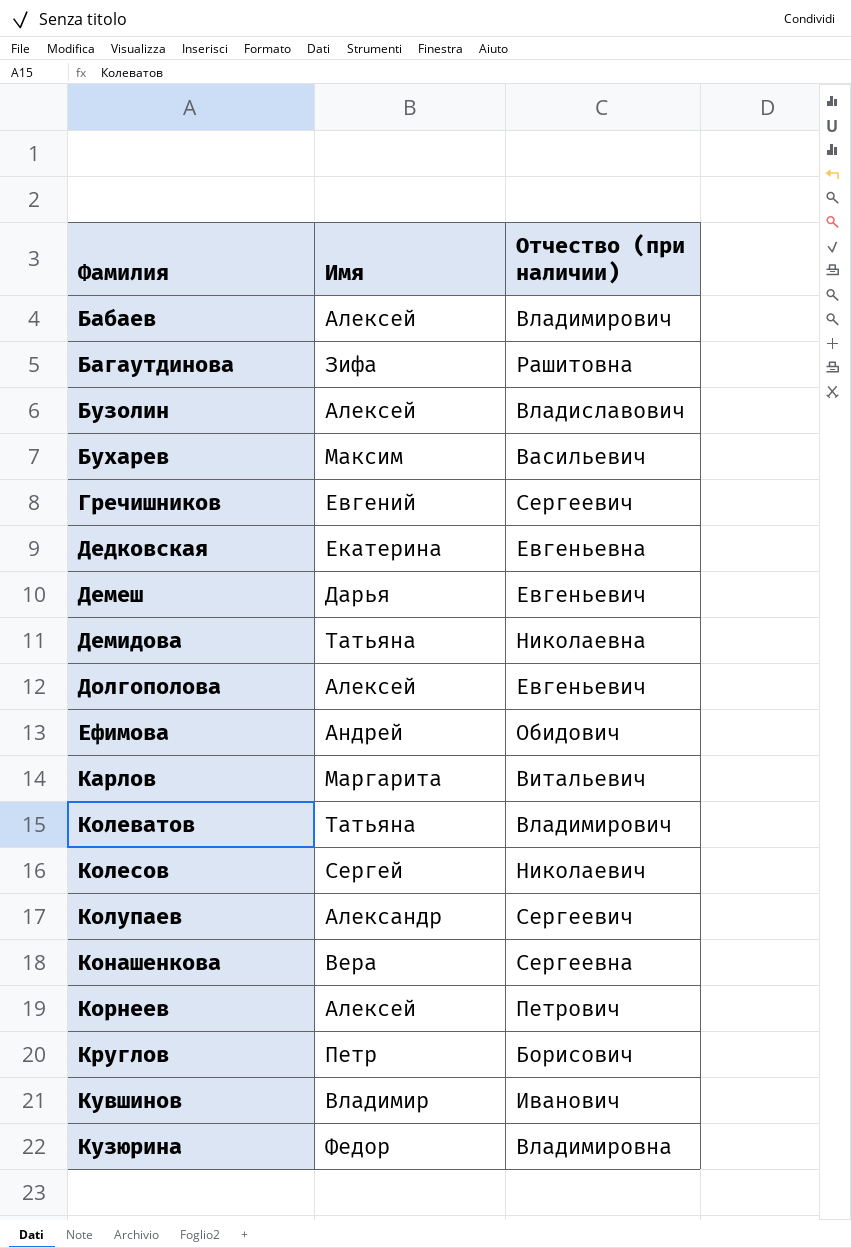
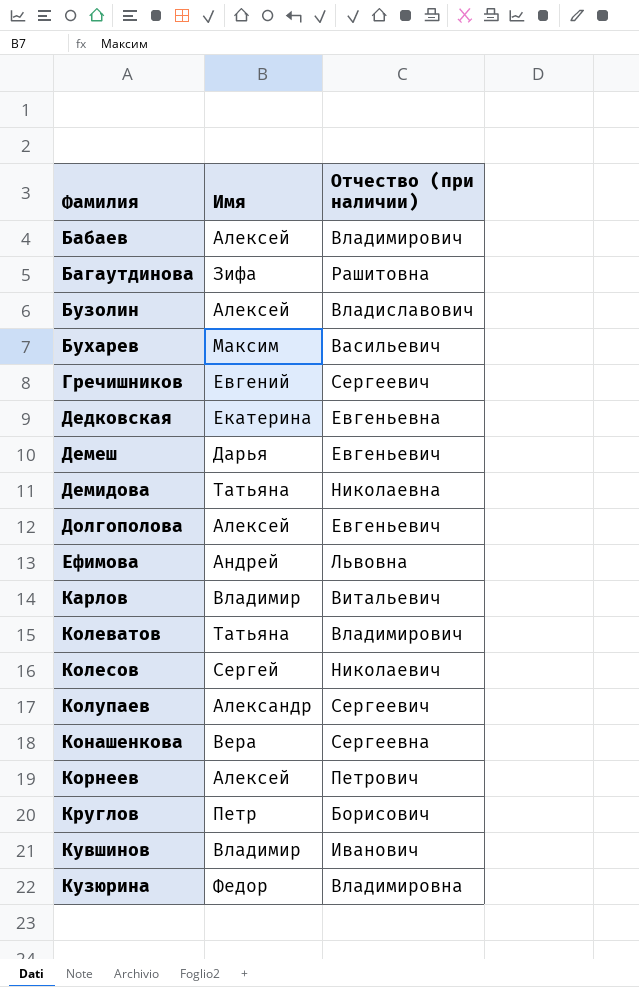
Ефимова | Отчество (при наличии): Обидович -> Львовна
Карлов | Имя: Маргарита -> Владимир

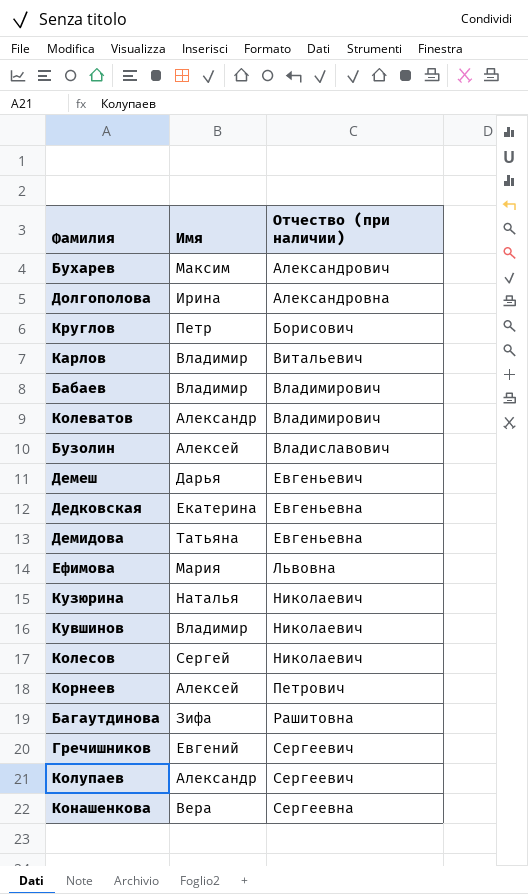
row order: Фамилия ascending -> Отчество (при наличии) ascending
Бухарев | Отчество (при наличии): Васильевич -> Александрович
Долгополова | Имя: Алексей -> Ирина
Долгополова | Отчество (при наличии): Евгеньевич -> Александровна
Бабаев | Имя: Алексей -> Владимир
Колеватов | Имя: Татьяна -> Александр
Демидова | Отчество (при наличии): Николаевна -> Евгеньевна
Ефимова | Имя: Андрей -> Мария
Кузюрина | Имя: Федор -> Наталья
Кузюрина | Отчество (при наличии): Владимировна -> Николаевич
Кувшинов | Отчество (при наличии): Иванович -> Николаевич

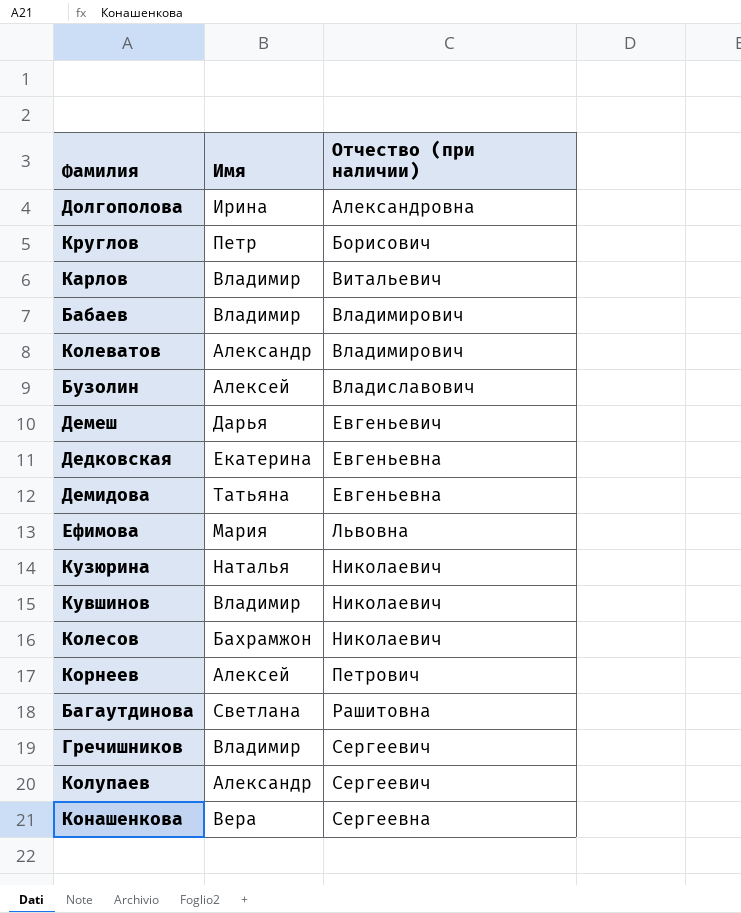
row Бухарев: Максим | Александрович -> none
Колесов | Имя: Сергей -> Бахрамжон
Багаутдинова | Имя: Зифа -> Светлана
Гречишников | Имя: Евгений -> Владимир

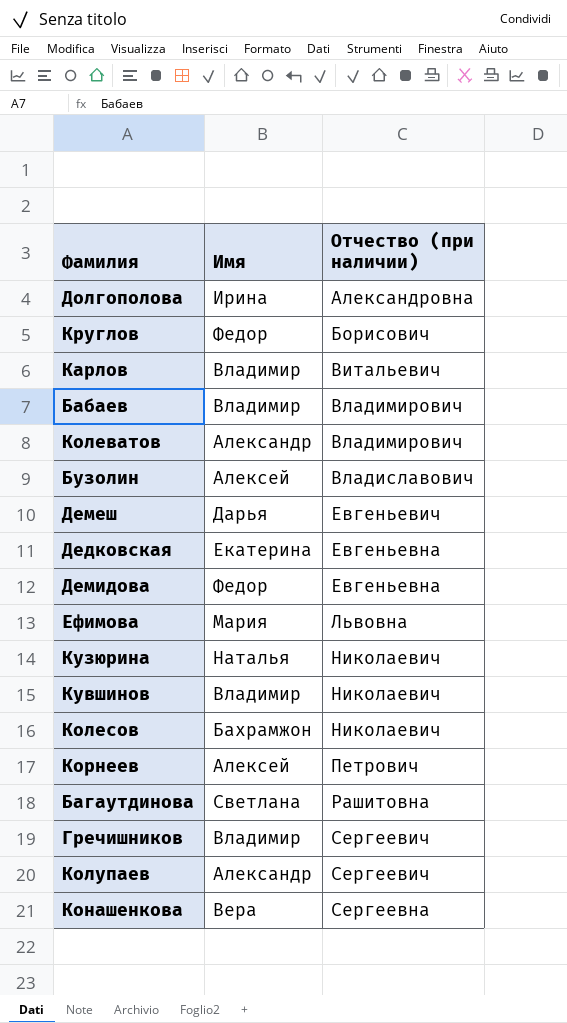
Круглов | Имя: Петр -> Федор
Демидова | Имя: Татьяна -> Федор

